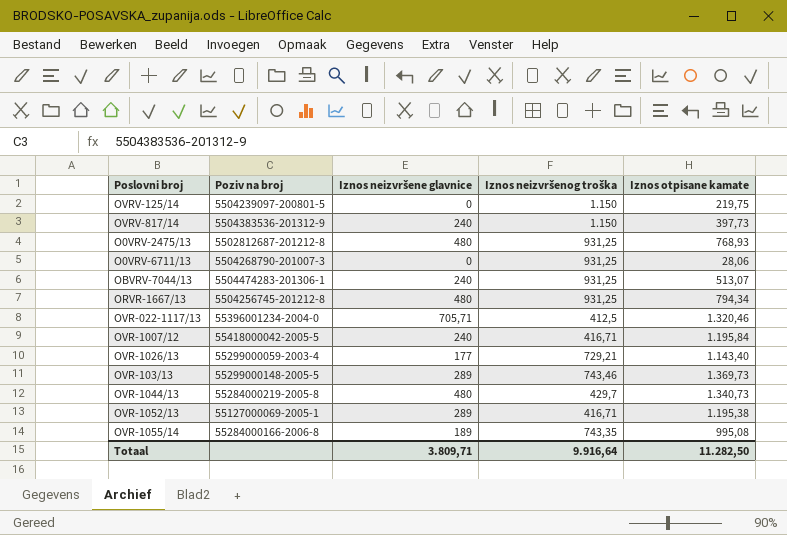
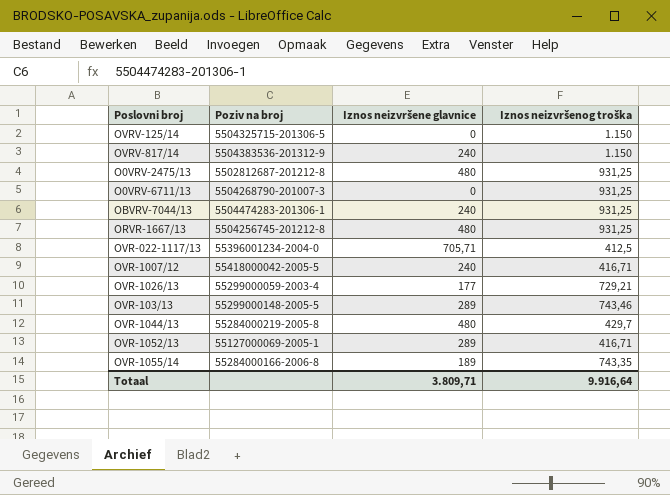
column Iznos otpisane kamate | position: 5 -> none
OVRV-125/14 | Poziv na broj: 5504239097-200801-5 -> 5504325715-201306-5

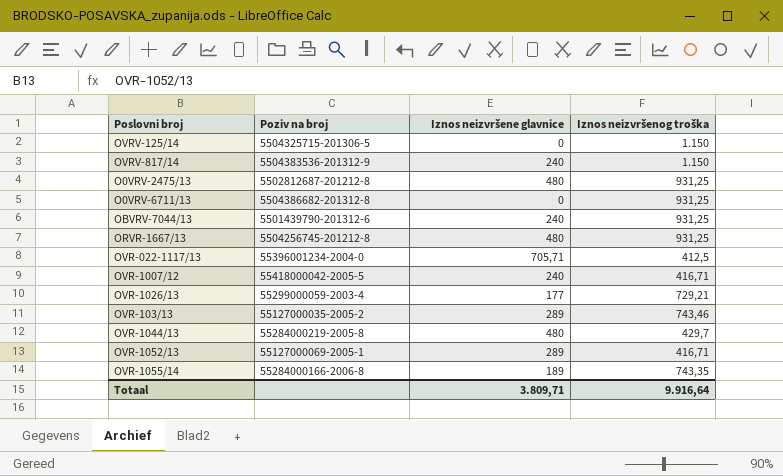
O0VRV-6711/13 | Poziv na broj: 5504268790-201007-3 -> 5504386682-201312-8
OBVRV-7044/13 | Poziv na broj: 5504474283-201306-1 -> 5501439790-201312-6
OVR-103/13 | Poziv na broj: 55299000148-2005-5 -> 55127000035-2005-2

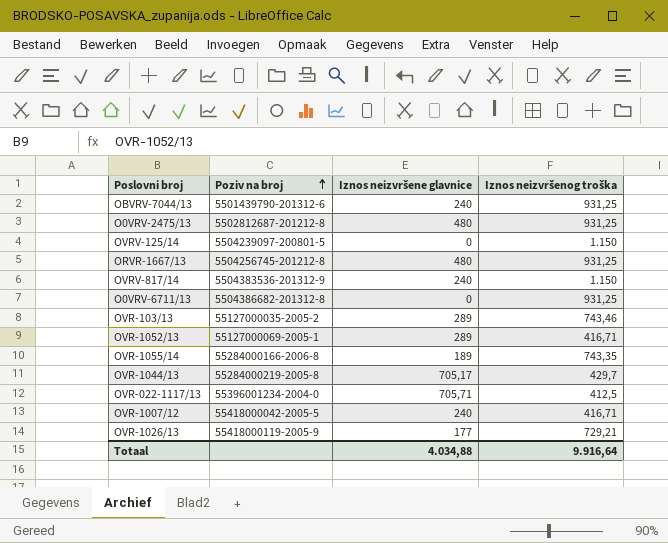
row order: none -> Poziv na broj ascending
OVRV-125/14 | Poziv na broj: 5504325715-201306-5 -> 5504239097-200801-5
OVR-1044/13 | Iznos neizvršene glavnice: 480 -> 705,17
OVR-1026/13 | Poziv na broj: 55299000059-2003-4 -> 55418000119-2005-9
Totaal | Iznos neizvršene glavnice: 3.809,71 -> 4.034,88

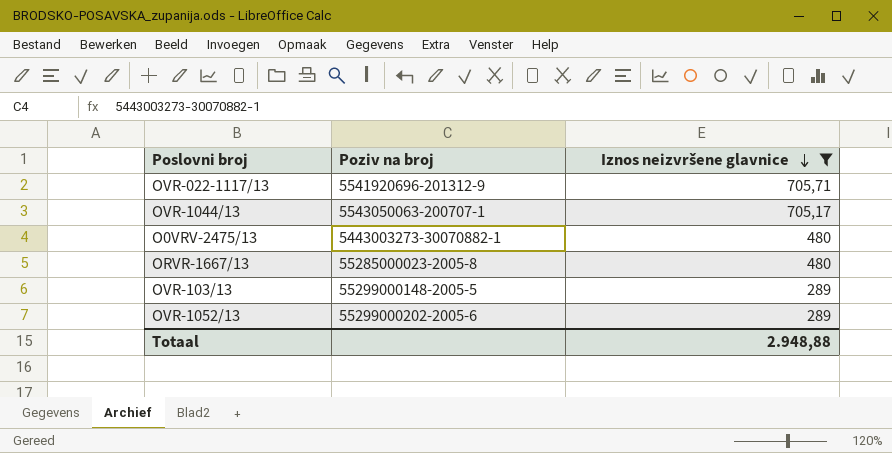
filter: none -> Iznos neizvršene glavnice >= 289
row order: Poziv na broj ascending -> Iznos neizvršene glavnice descending
column Iznos neizvršenog troška | position: 4 -> none
OVR-022-1117/13 | Poziv na broj: 55396001234-2004-0 -> 5541920696-201312-9
OVR-1044/13 | Poziv na broj: 55284000219-2005-8 -> 5543050063-200707-1
O0VRV-2475/13 | Poziv na broj: 5502812687-201212-8 -> 5443003273-30070882-1
ORVR-1667/13 | Poziv na broj: 5504256745-201212-8 -> 55285000023-2005-8
OVR-103/13 | Poziv na broj: 55127000035-2005-2 -> 55299000148-2005-5
OVR-1052/13 | Poziv na broj: 55127000069-2005-1 -> 55299000202-2005-6
Totaal | Iznos neizvršene glavnice: 4.034,88 -> 2.948,88

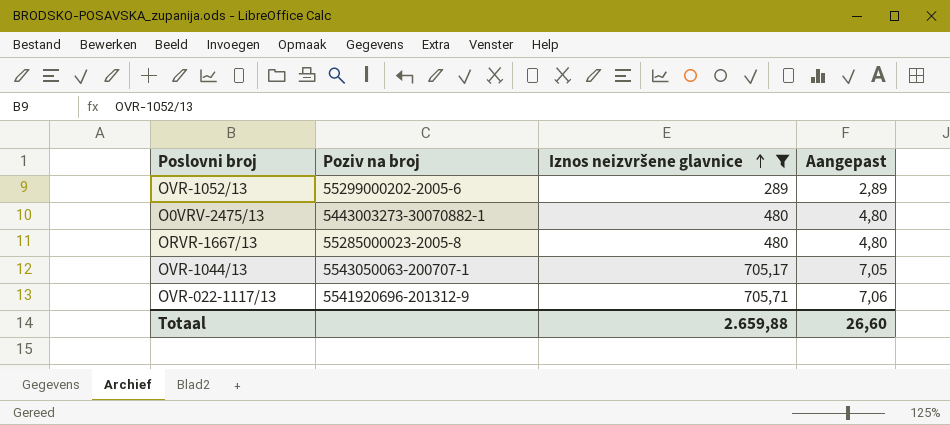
row order: Iznos neizvršene glavnice descending -> Iznos neizvršene glavnice ascending
column Aangepast | formula: none -> [Iznos neizvršene glavnice] * 0,01
row OVR-103/13: 55299000148-2005-5 | 289 -> none
Totaal | Iznos neizvršene glavnice: 2.948,88 -> 2.659,88

